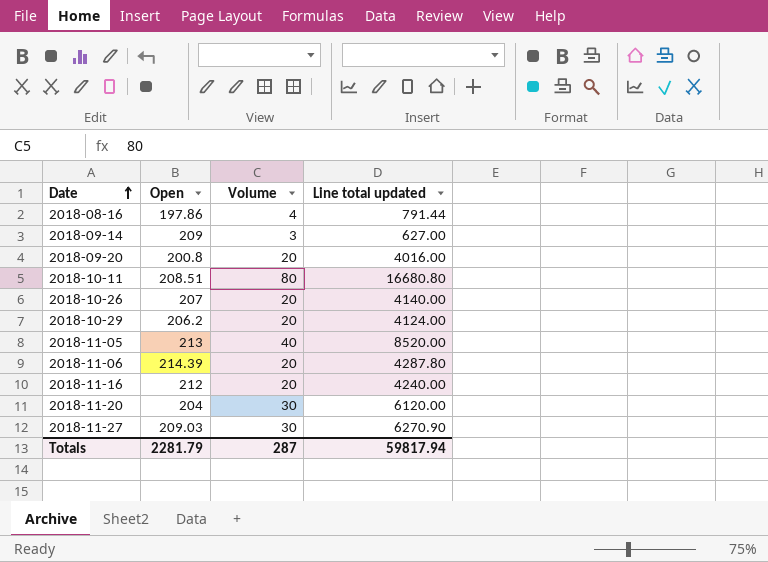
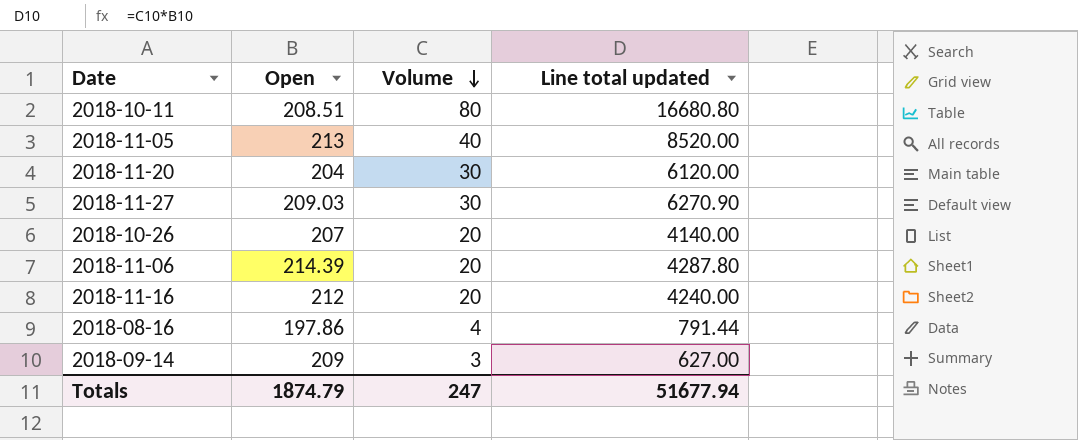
row order: Date ascending -> Volume descending
row 2018-09-20: 200.8 | 20 | 4016.00 -> none
row 2018-10-29: 206.2 | 20 | 4124.00 -> none
Totals | Open: 2281.79 -> 1874.79
Totals | Volume: 287 -> 247
Totals | Line total updated: 59817.94 -> 51677.94

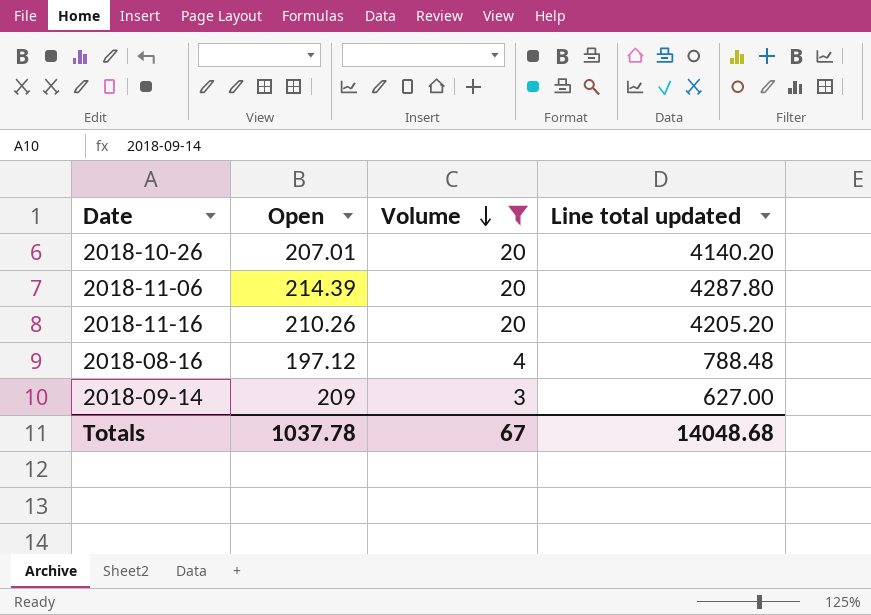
filter: none -> Volume <= 20
2018-10-26 | Open: 207 -> 207.01
2018-10-26 | Line total updated: 4140.00 -> 4140.20
2018-11-16 | Open: 212 -> 210.26
2018-11-16 | Line total updated: 4240.00 -> 4205.20
2018-08-16 | Open: 197.86 -> 197.12
2018-08-16 | Line total updated: 791.44 -> 788.48
Totals | Open: 1874.79 -> 1037.78
Totals | Volume: 247 -> 67
Totals | Line total updated: 51677.94 -> 14048.68

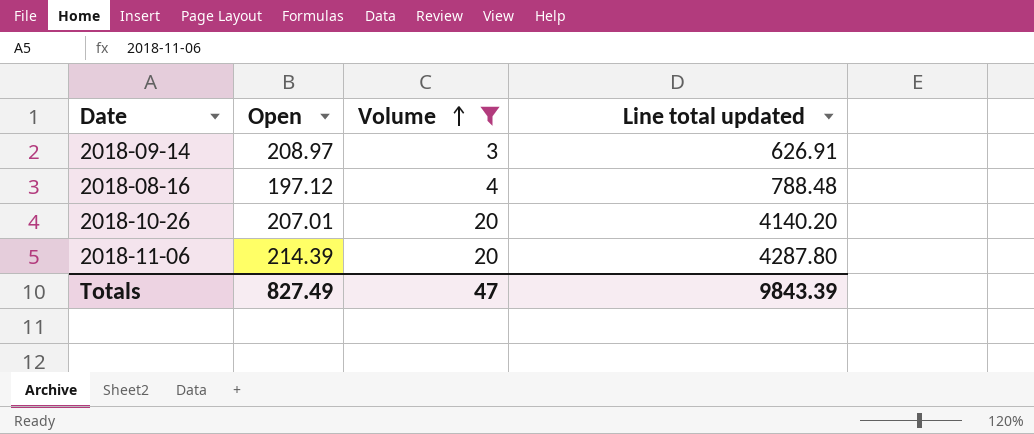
row order: Volume descending -> Volume ascending
row 2018-11-16: 210.26 | 20 | 4205.20 -> none
2018-09-14 | Open: 209 -> 208.97
2018-09-14 | Line total updated: 627.00 -> 626.91
Totals | Open: 1037.78 -> 827.49
Totals | Volume: 67 -> 47
Totals | Line total updated: 14048.68 -> 9843.39

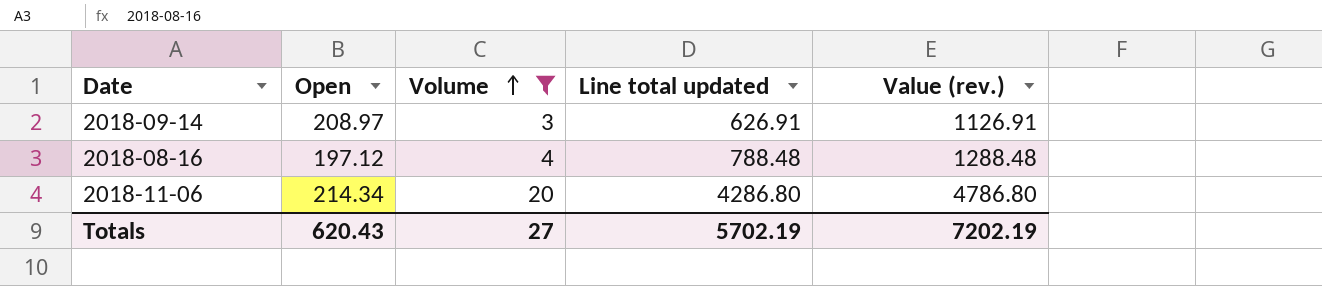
column Value (rev.) | formula: none -> [Line total updated] + 500
row 2018-10-26: 207.01 | 20 | 4140.20 -> none
2018-11-06 | Open: 214.39 -> 214.34
2018-11-06 | Line total updated: 4287.80 -> 4286.80
Totals | Open: 827.49 -> 620.43
Totals | Volume: 47 -> 27
Totals | Line total updated: 9843.39 -> 5702.19

